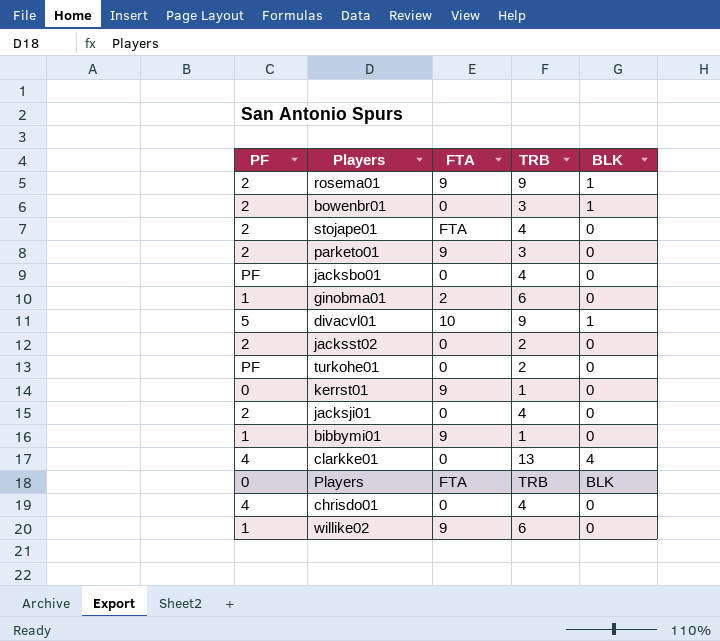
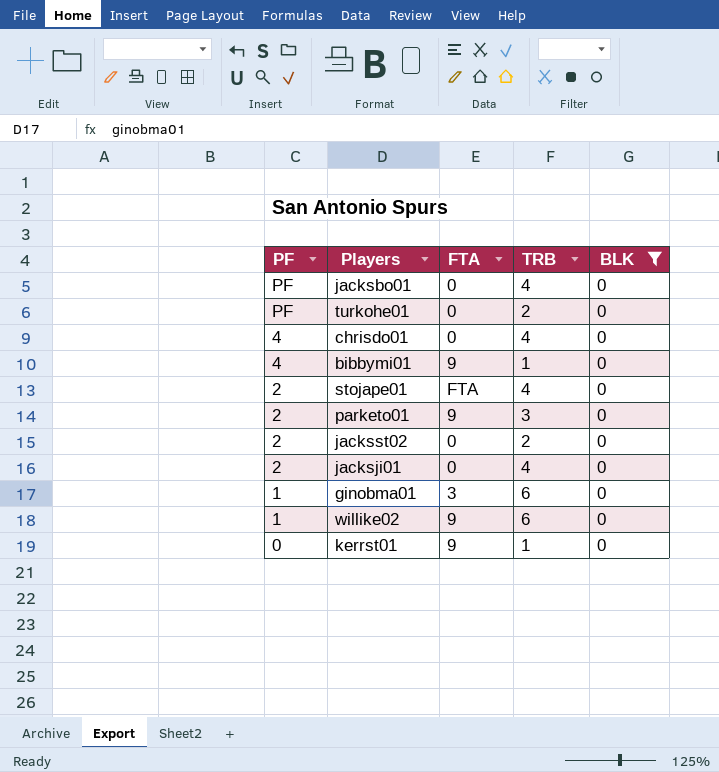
filter: none -> BLK = 0
row order: none -> PF descending
bibbymi01 | PF: 1 -> 4
ginobma01 | FTA: 2 -> 3

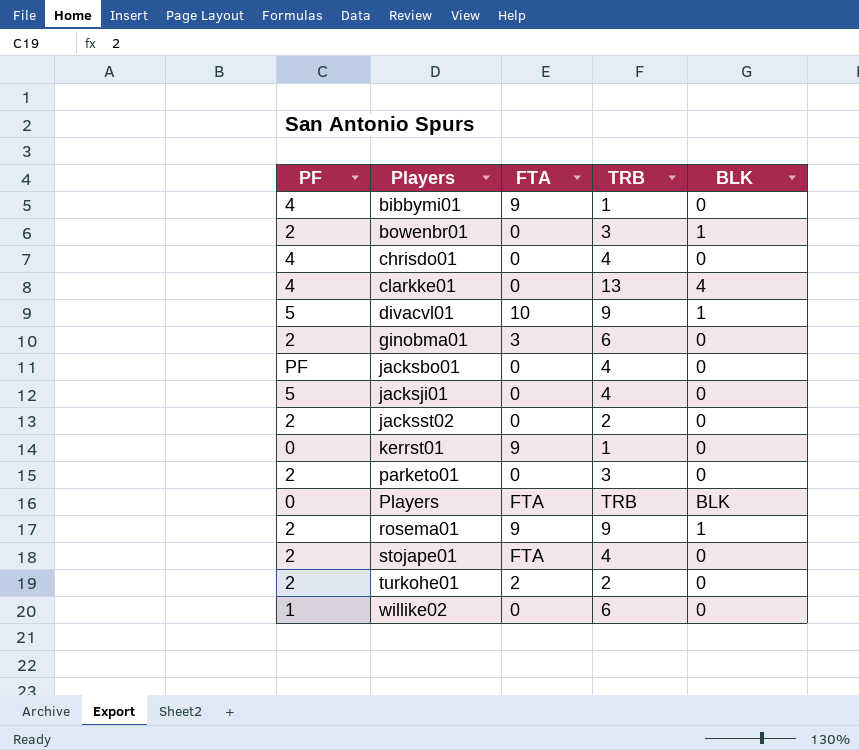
filter: BLK = 0 -> none
row order: PF descending -> Players ascending
ginobma01 | PF: 1 -> 2
jacksji01 | PF: 2 -> 5
parketo01 | FTA: 9 -> 0
turkohe01 | PF: PF -> 2
turkohe01 | FTA: 0 -> 2
willike02 | FTA: 9 -> 0

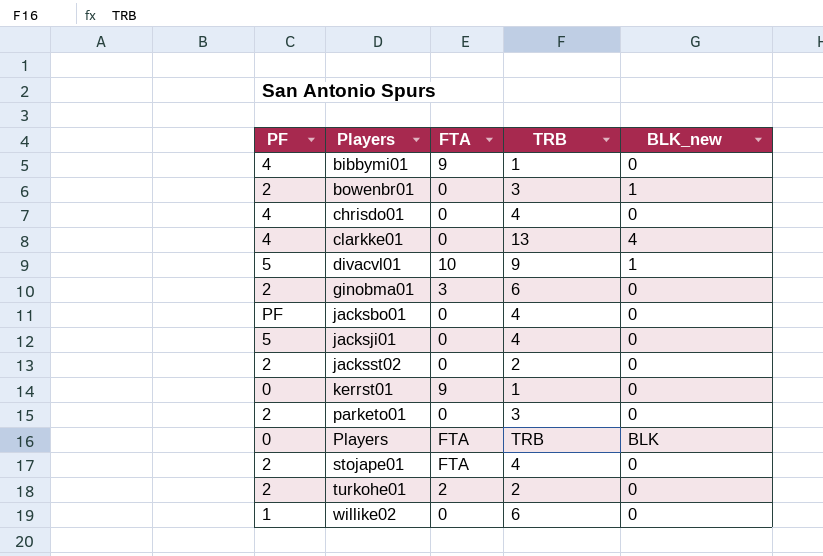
column name: BLK -> BLK_new
row rosema01: 2 | 9 | 9 | 1 -> none

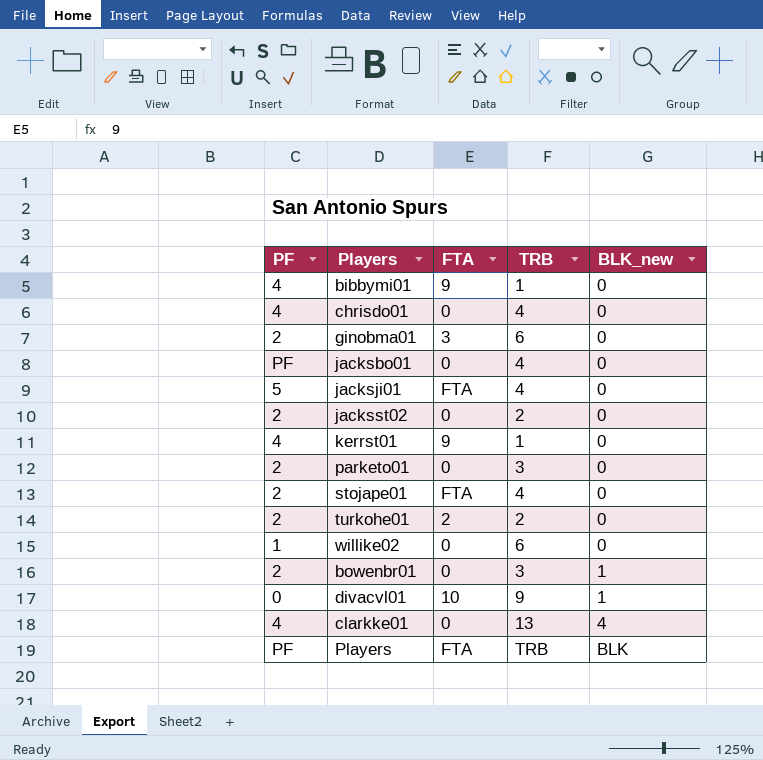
row order: Players ascending -> BLK_new ascending
jacksji01 | FTA: 0 -> FTA
kerrst01 | PF: 0 -> 4
divacvl01 | PF: 5 -> 0
Players | PF: 0 -> PF

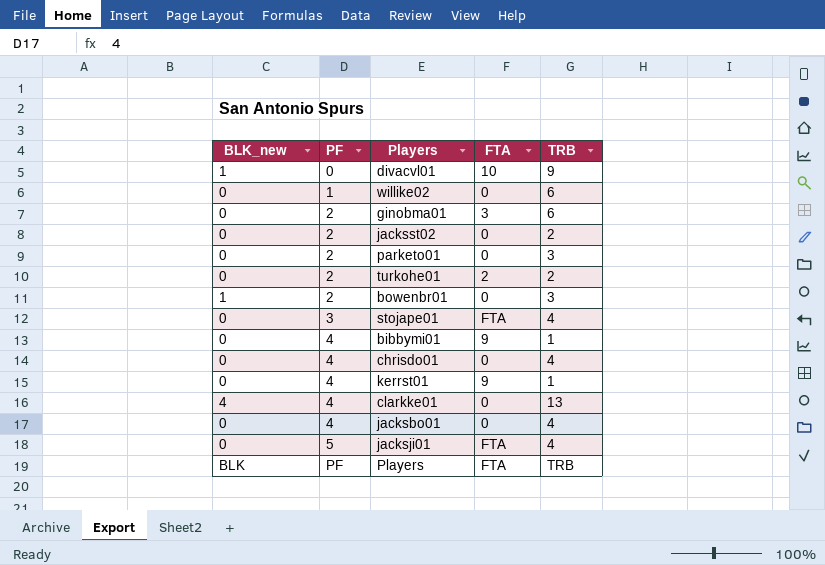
row order: BLK_new ascending -> PF ascending
column BLK_new | position: 5 -> 1
stojape01 | PF: 2 -> 3
jacksbo01 | PF: PF -> 4

